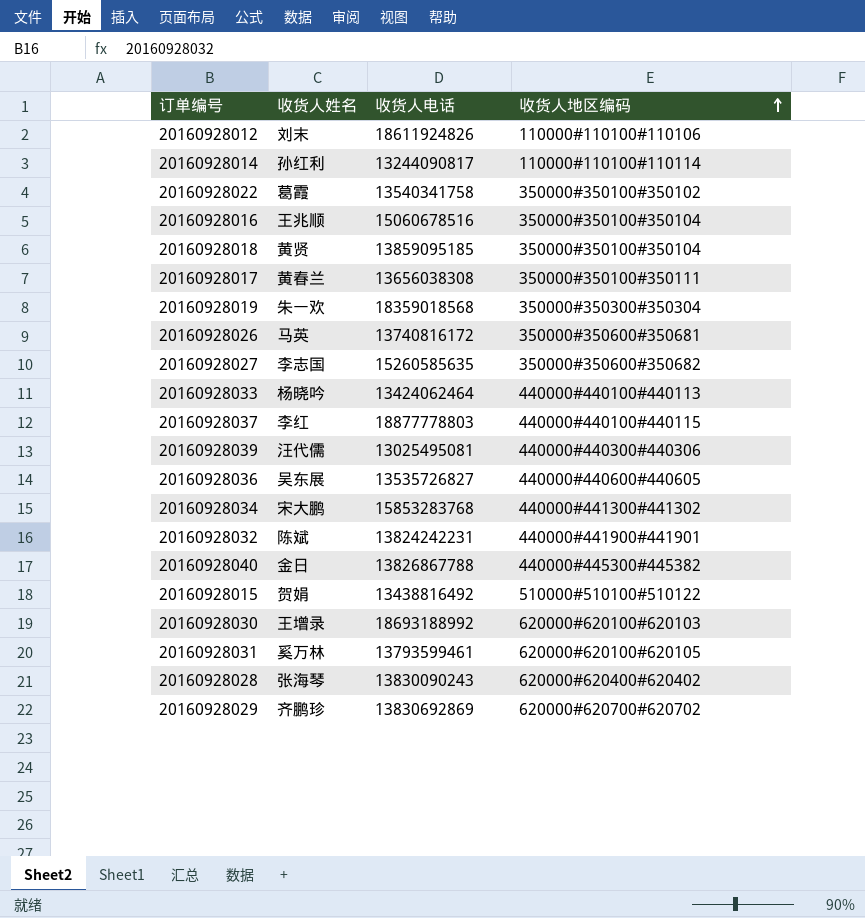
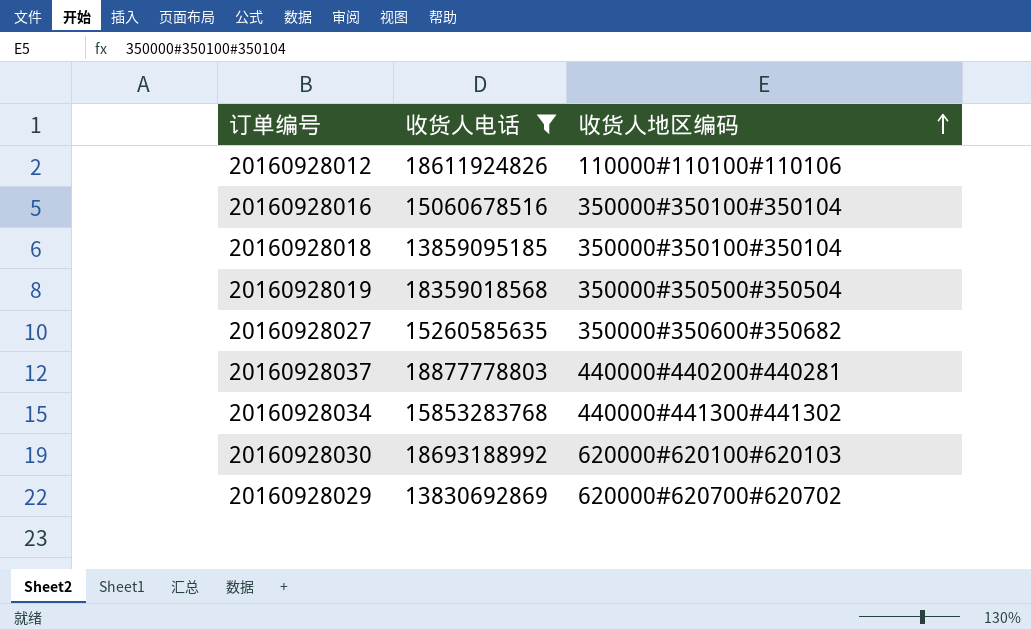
filter: none -> 收货人电话 >= 13830692869
column 收货人姓名 | position: 2 -> none
20160928019 | 收货人地区编码: 350000#350300#350304 -> 350000#350500#350504
20160928037 | 收货人地区编码: 440000#440100#440115 -> 440000#440200#440281

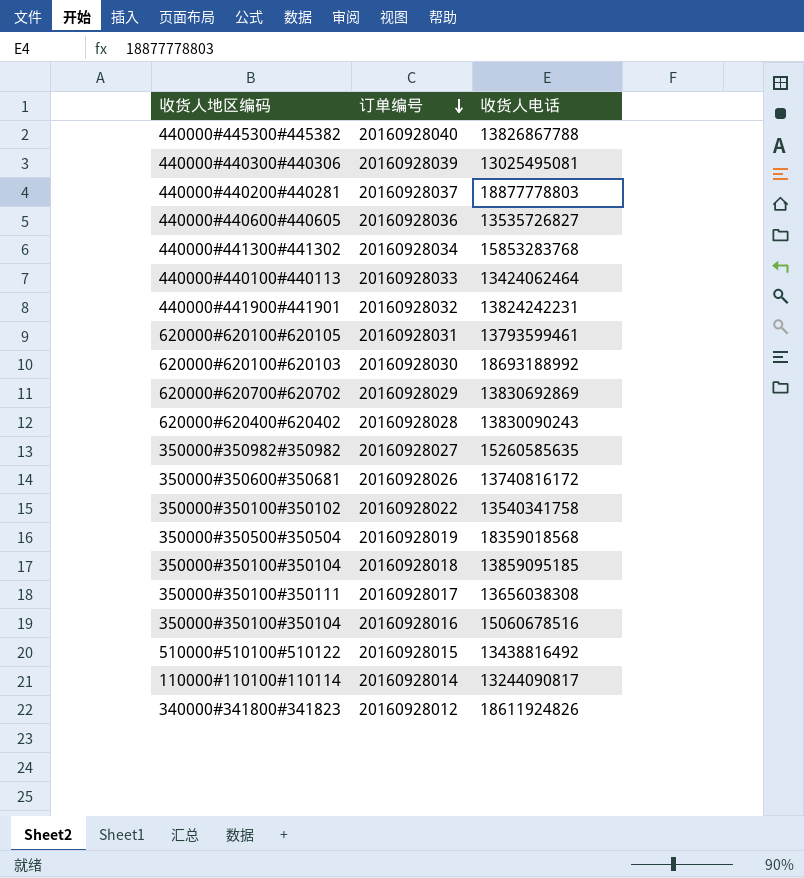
filter: 收货人电话 >= 13830692869 -> none
row order: 收货人地区编码 ascending -> 订单编号 descending
column 收货人地区编码 | position: 3 -> 1
20160928027 | 收货人地区编码: 350000#350600#350682 -> 350000#350982#350982
20160928012 | 收货人地区编码: 110000#110100#110106 -> 340000#341800#341823

